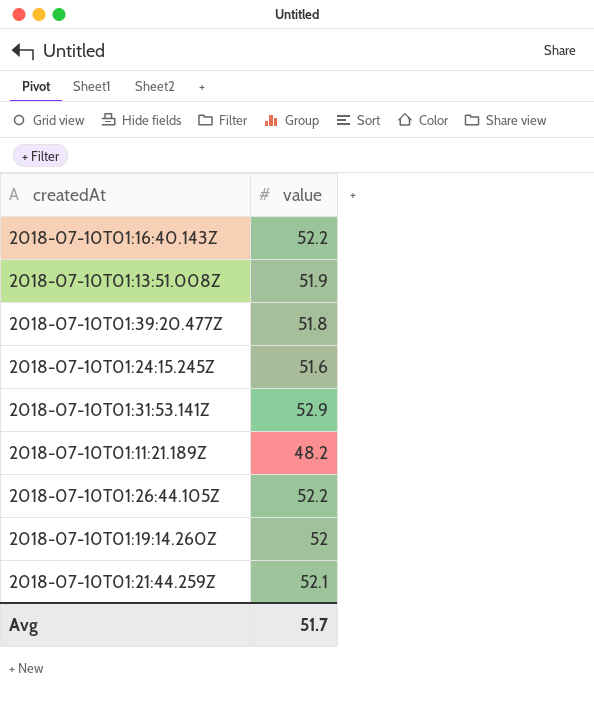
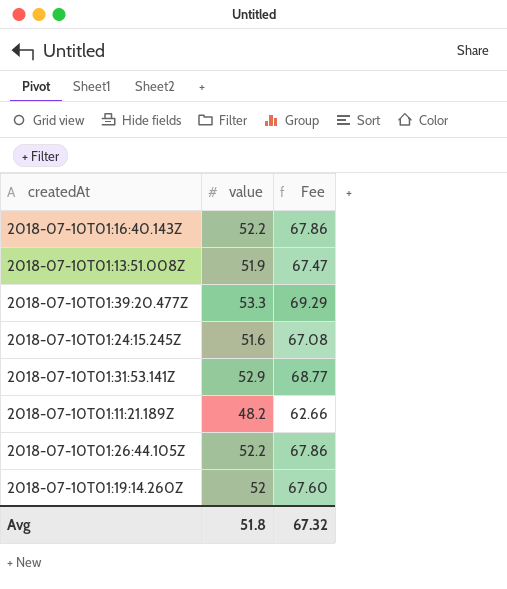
column Fee | formula: none -> [value] * 1.3
row 2018-07-10T01:21:44.259Z: 52.1 -> none
2018-07-10T01:39:20.477Z | value: 51.8 -> 53.3
Avg | value: 51.7 -> 51.8

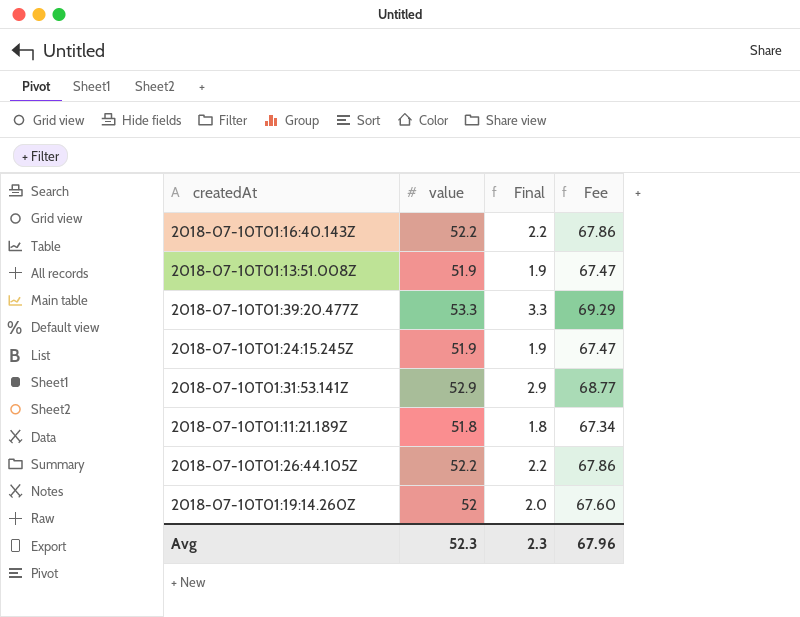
column Final | formula: none -> [value] - 50
2018-07-10T01:24:15.245Z | value: 51.6 -> 51.9
2018-07-10T01:24:15.245Z | Fee: 67.08 -> 67.47
2018-07-10T01:11:21.189Z | value: 48.2 -> 51.8
2018-07-10T01:11:21.189Z | Fee: 62.66 -> 67.34
Avg | value: 51.8 -> 52.3
Avg | Fee: 67.32 -> 67.96

